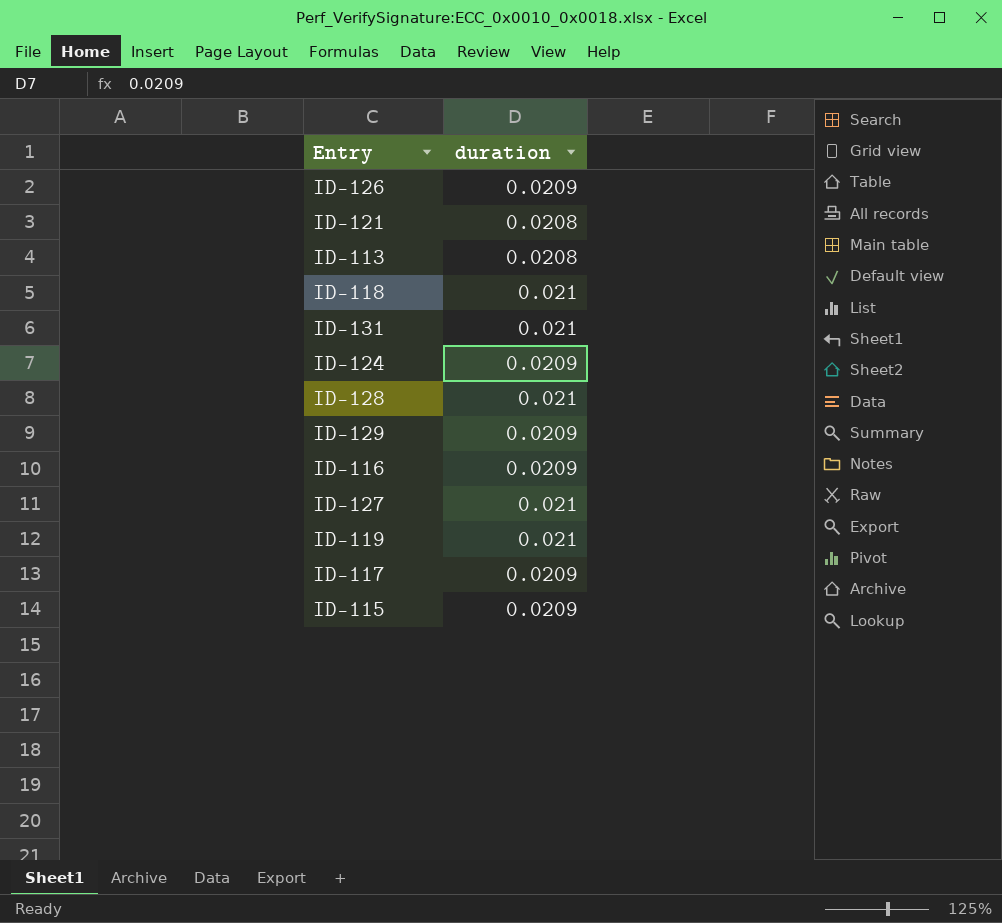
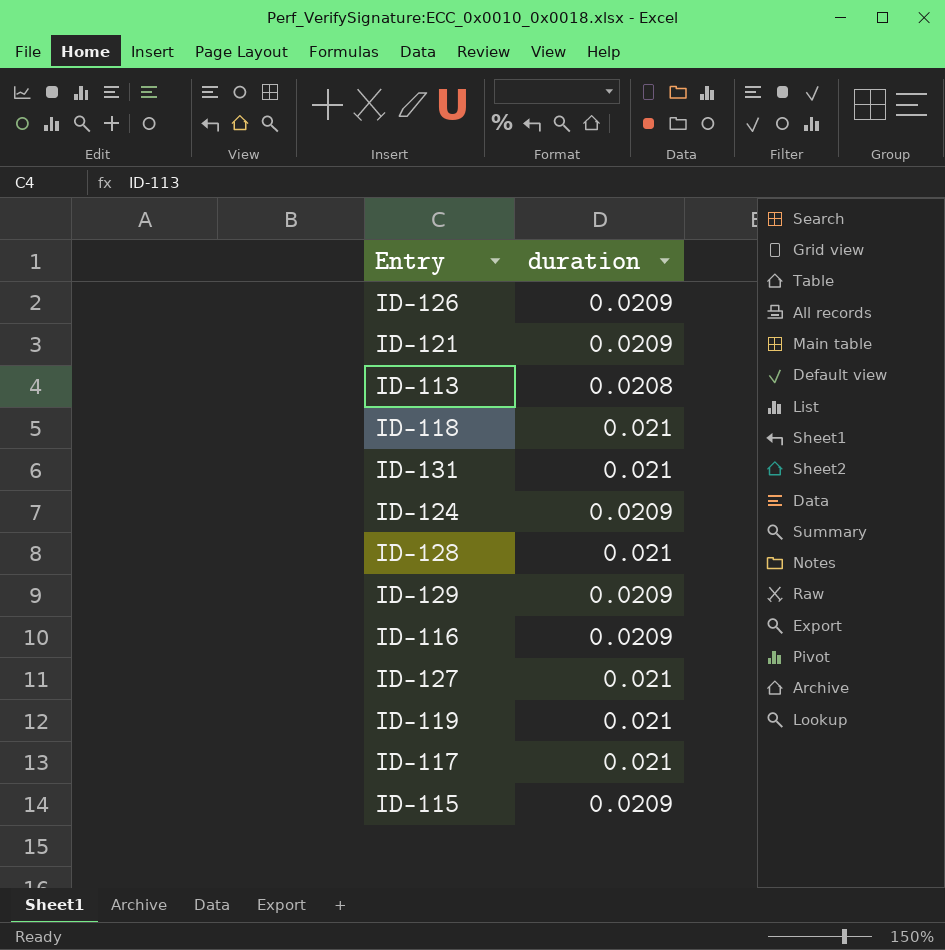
ID-121 | duration: 0.0208 -> 0.0209
ID-117 | duration: 0.0209 -> 0.021

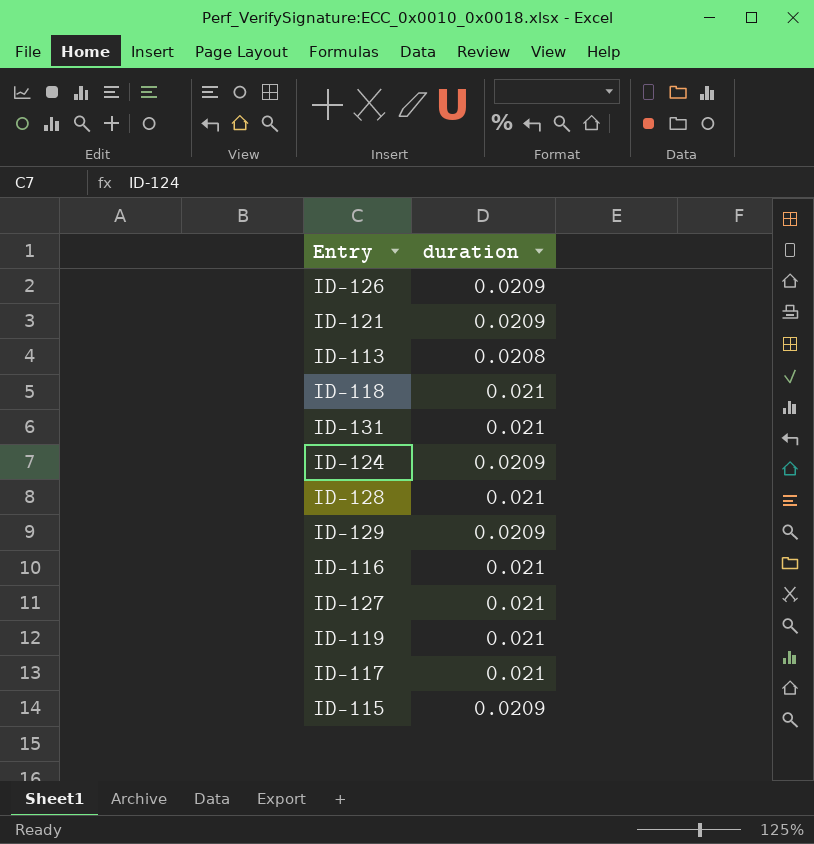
ID-116 | duration: 0.0209 -> 0.021

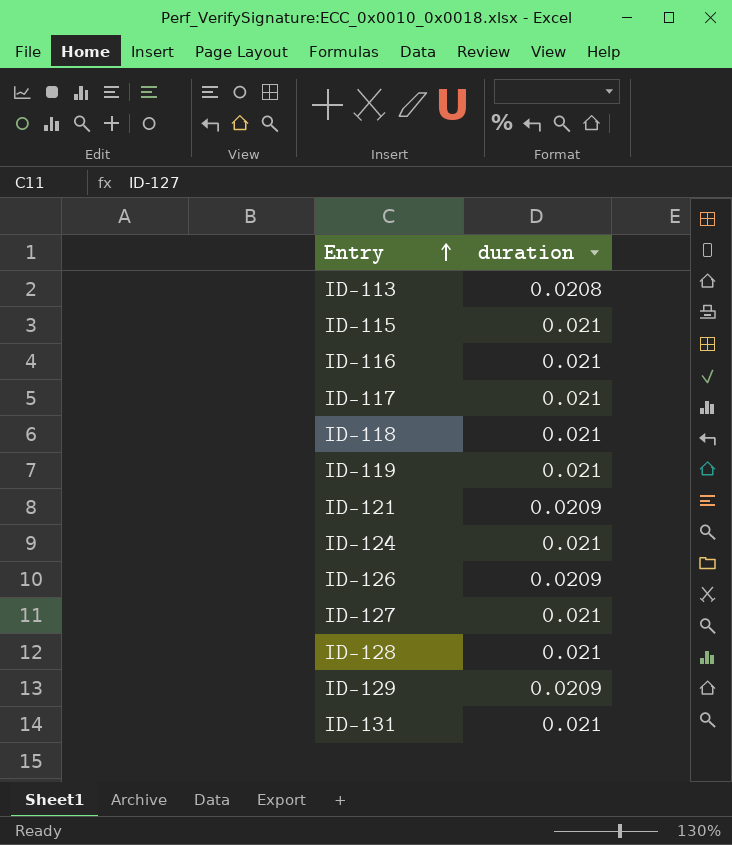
row order: none -> Entry ascending
ID-115 | duration: 0.0209 -> 0.021
ID-124 | duration: 0.0209 -> 0.021

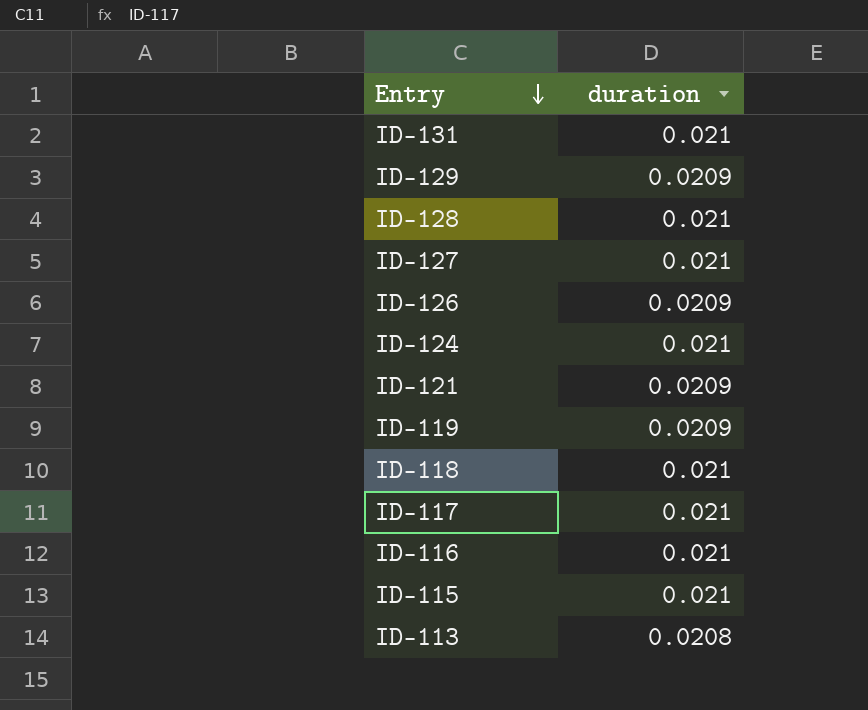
row order: Entry ascending -> Entry descending
ID-119 | duration: 0.021 -> 0.0209

